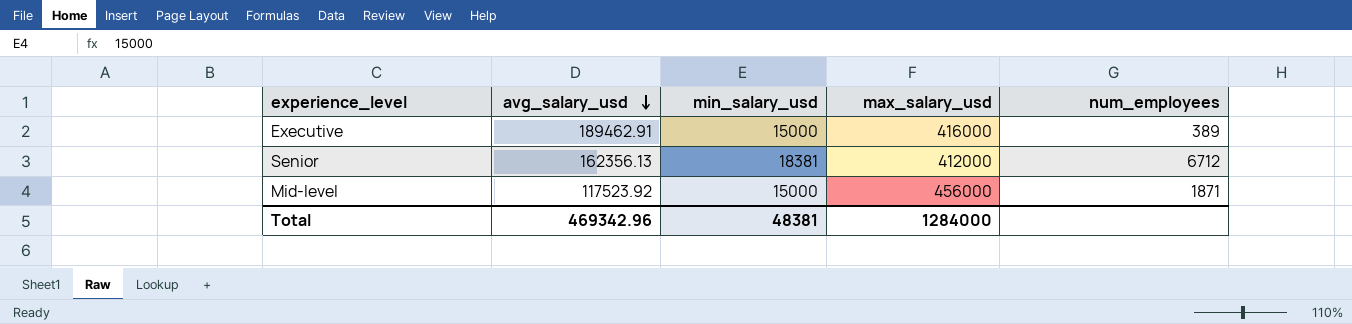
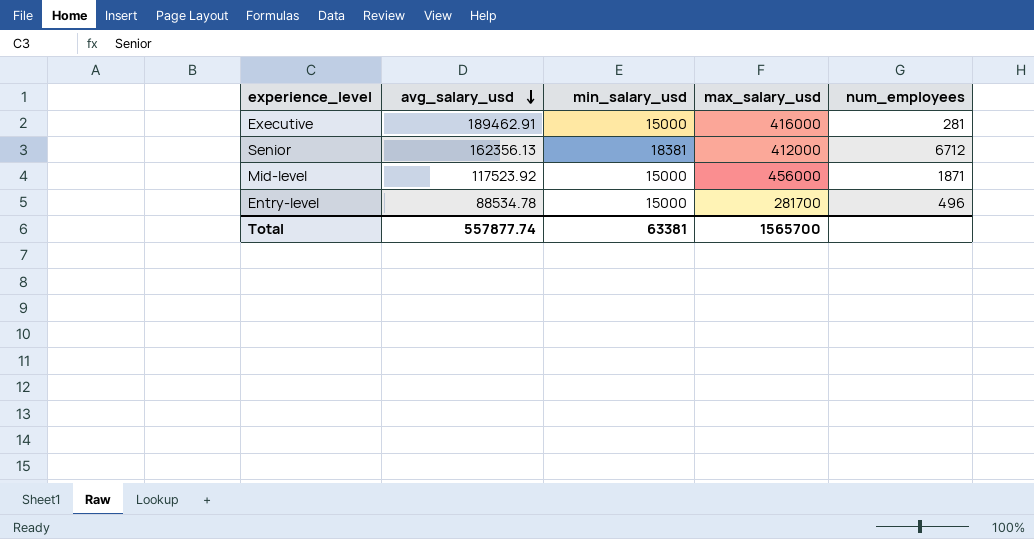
Executive | num_employees: 389 -> 281
row Entry-level: none -> 88534.78 | 15000 | 281700 | 496
Total | avg_salary_usd: 469342.96 -> 557877.74
Total | min_salary_usd: 48381 -> 63381
Total | max_salary_usd: 1284000 -> 1565700

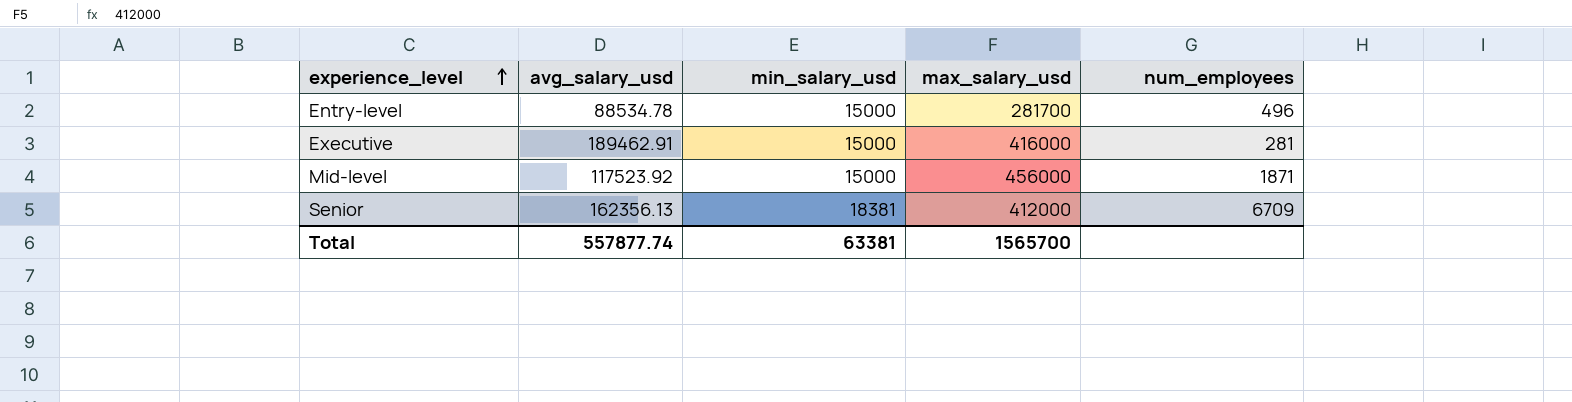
row order: avg_salary_usd descending -> experience_level ascending
Senior | num_employees: 6712 -> 6709

